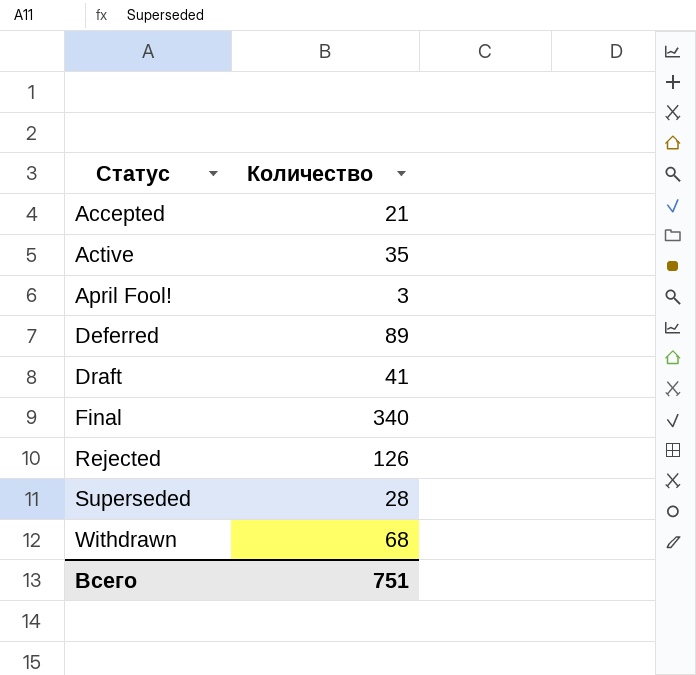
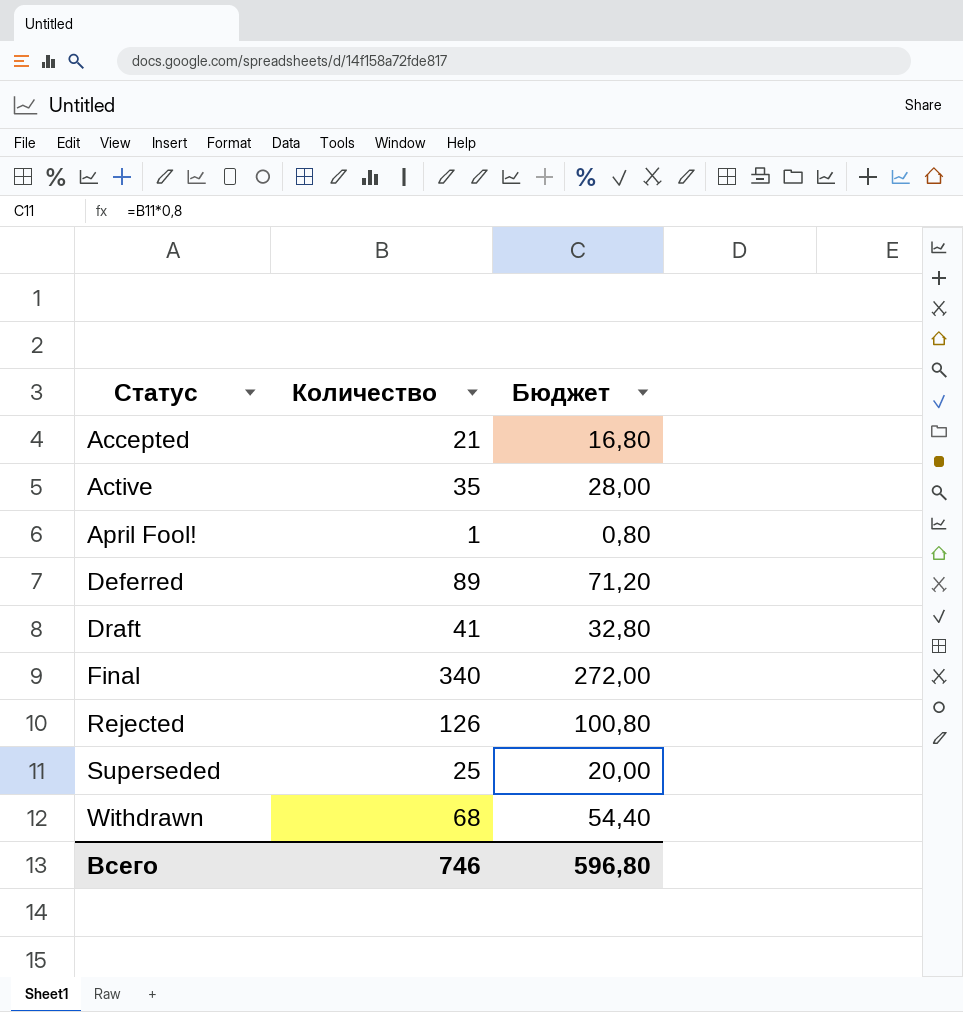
column Бюджет | formula: none -> [Количество] * 0,8
April Fool! | Количество: 3 -> 1
Superseded | Количество: 28 -> 25
Всего | Количество: 751 -> 746

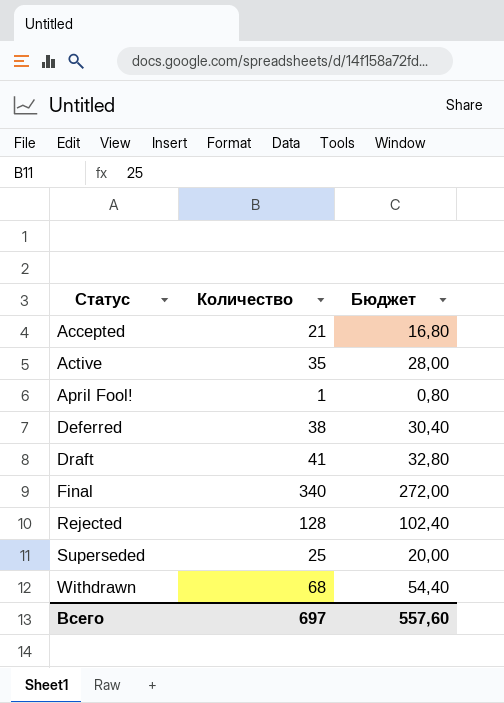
Deferred | Количество: 89 -> 38
Deferred | Бюджет: 71,20 -> 30,40
Rejected | Количество: 126 -> 128
Rejected | Бюджет: 100,80 -> 102,40
Всего | Количество: 746 -> 697
Всего | Бюджет: 596,80 -> 557,60

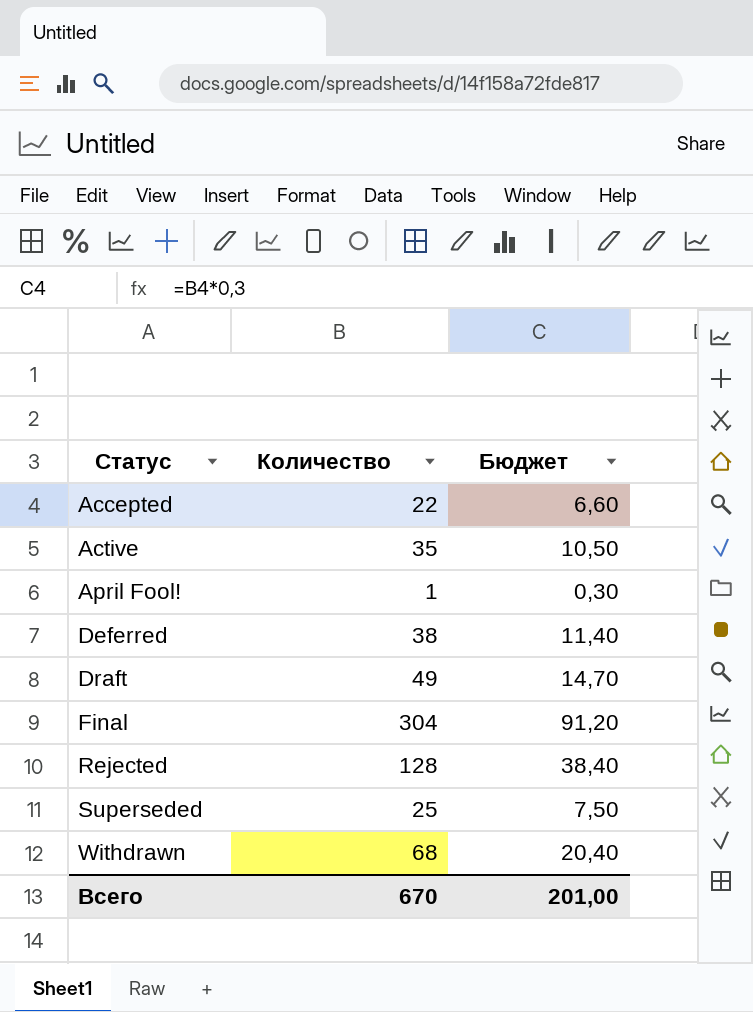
column Бюджет | formula: [Количество] * 0,8 -> [Количество] * 0,3
Accepted | Количество: 21 -> 22
Draft | Количество: 41 -> 49
Final | Количество: 340 -> 304
Всего | Количество: 697 -> 670
Всего | Бюджет: 557,60 -> 201,00

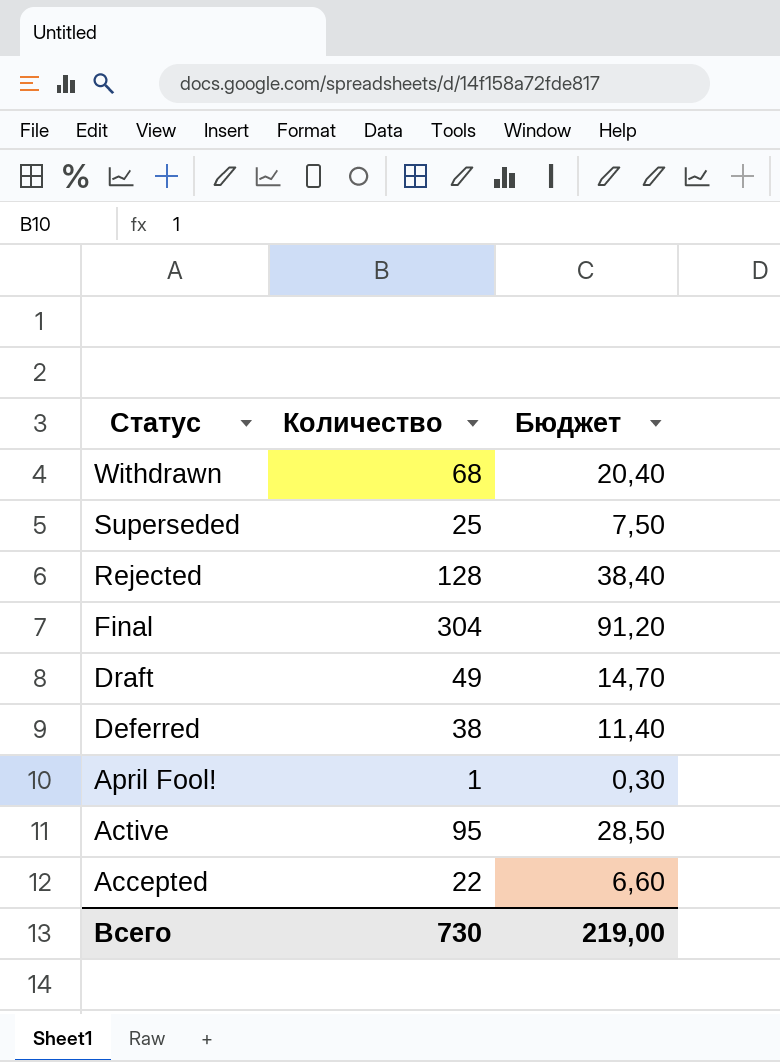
row order: Статус ascending -> Статус descending
Active | Количество: 35 -> 95
Active | Бюджет: 10,50 -> 28,50
Всего | Количество: 670 -> 730
Всего | Бюджет: 201,00 -> 219,00

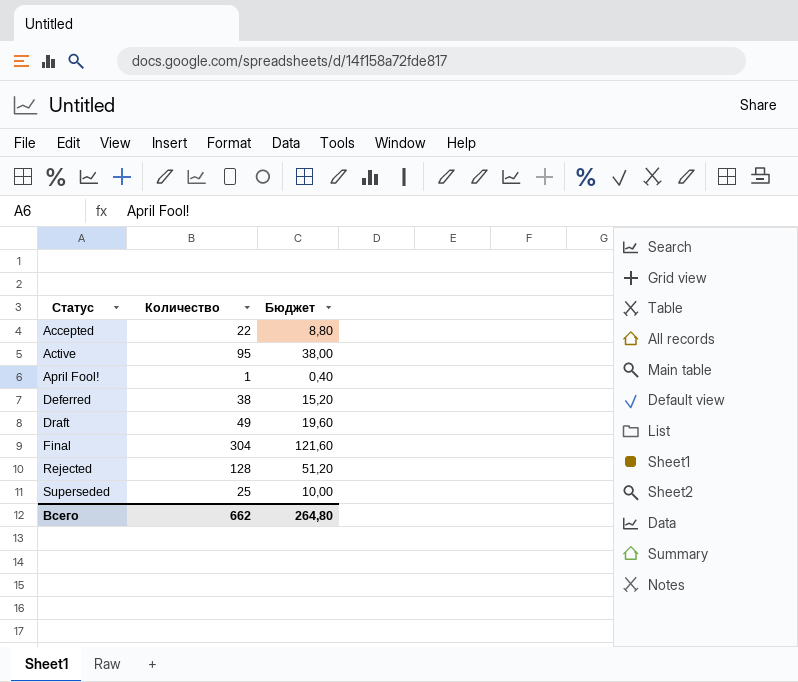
row order: Статус descending -> Статус ascending
column Бюджет | formula: [Количество] * 0,3 -> [Количество] * 0,4
row Withdrawn: 68 | 20,40 -> none
Всего | Количество: 730 -> 662
Всего | Бюджет: 219,00 -> 264,80

